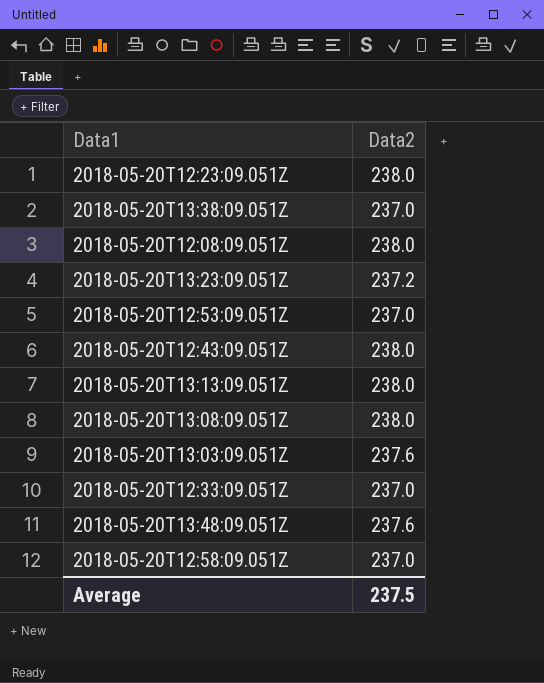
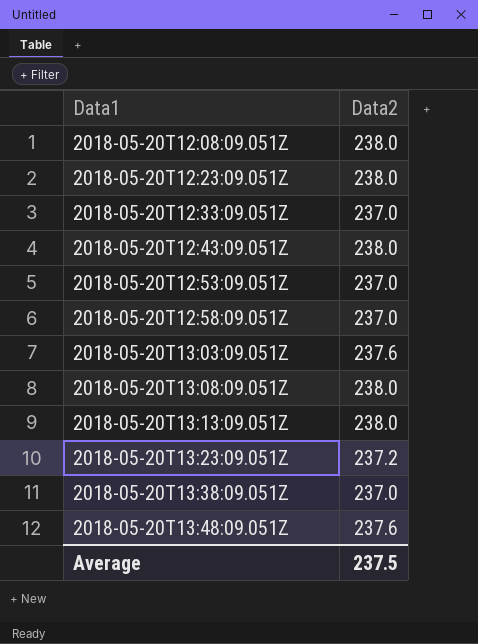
row order: none -> Data1 ascending

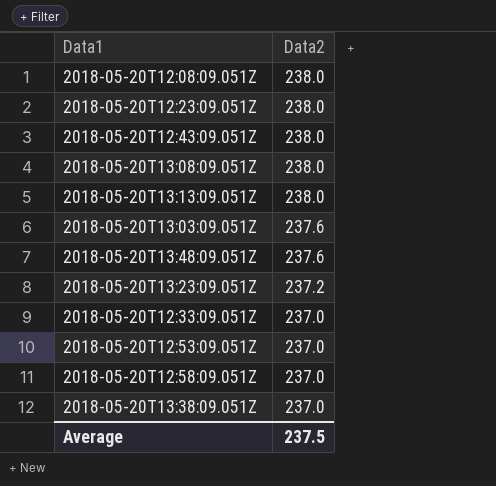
row order: Data1 ascending -> Data2 descending

